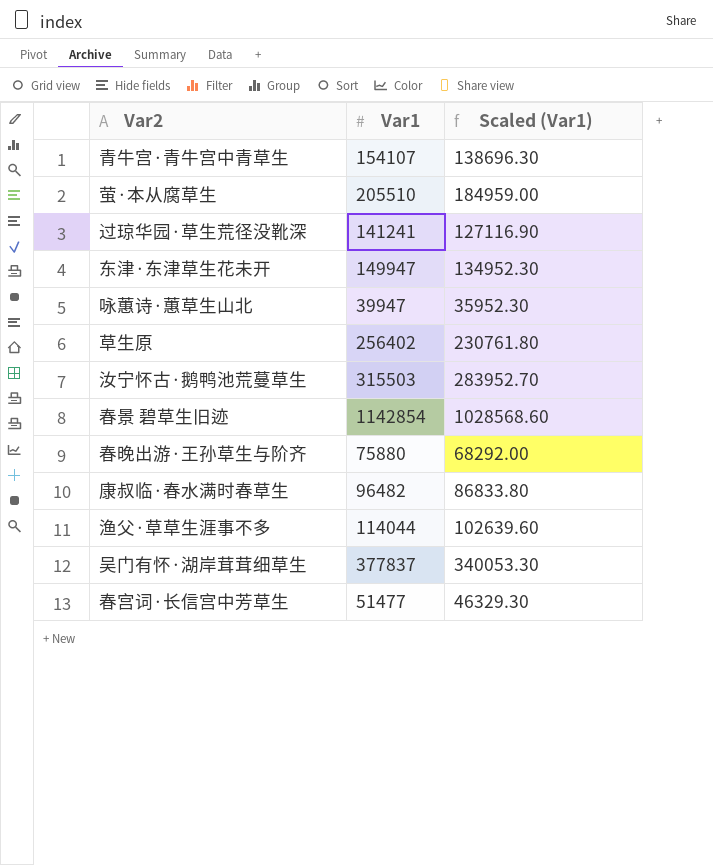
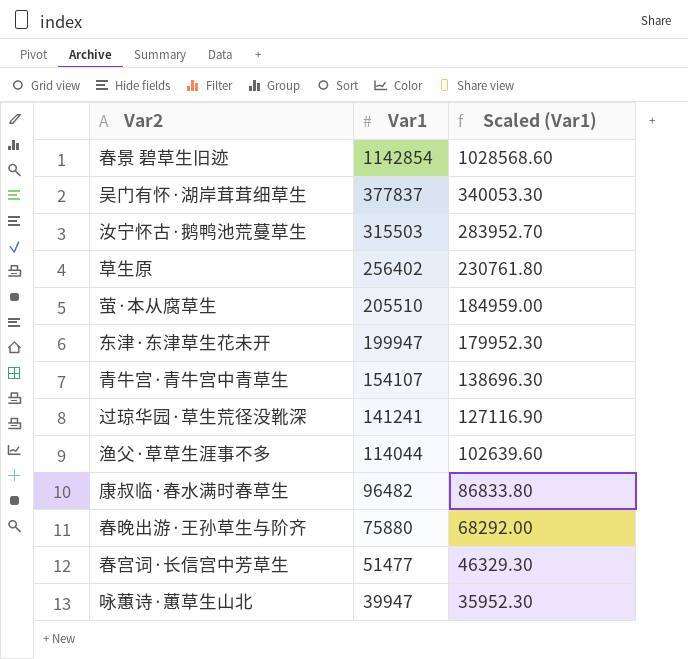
row order: none -> Var1 descending
东津·东津草生花未开 | Var1: 149947 -> 199947
东津·东津草生花未开 | Scaled (Var1): 134952.30 -> 179952.30

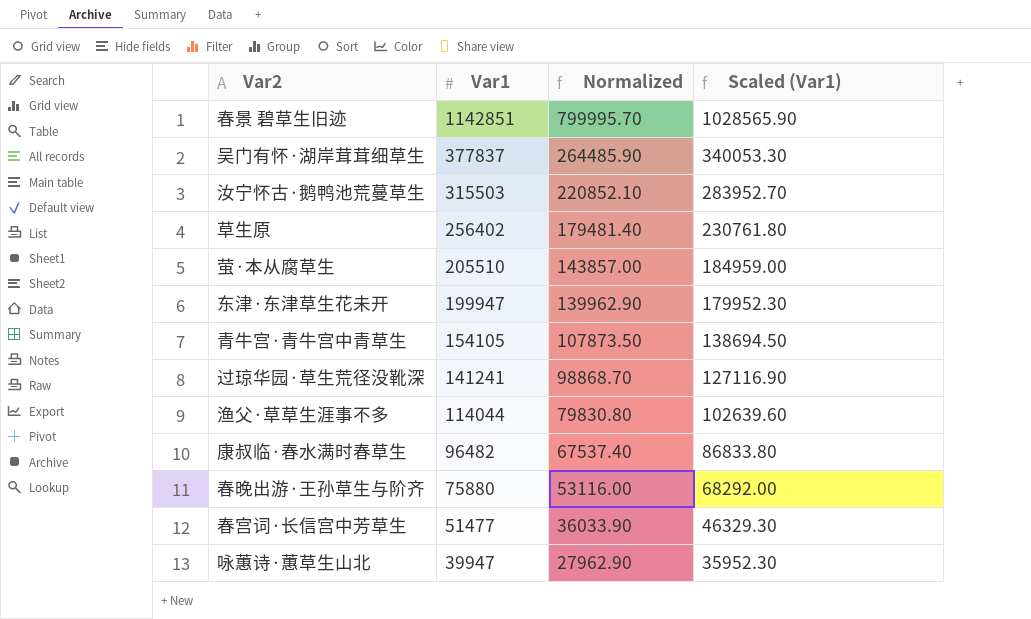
column Normalized | formula: none -> [Var1] * 0.7
春景 碧草生旧迹 | Var1: 1142854 -> 1142851
春景 碧草生旧迹 | Scaled (Var1): 1028568.60 -> 1028565.90
青牛宫·青牛宫中青草生 | Var1: 154107 -> 154105
青牛宫·青牛宫中青草生 | Scaled (Var1): 138696.30 -> 138694.50

